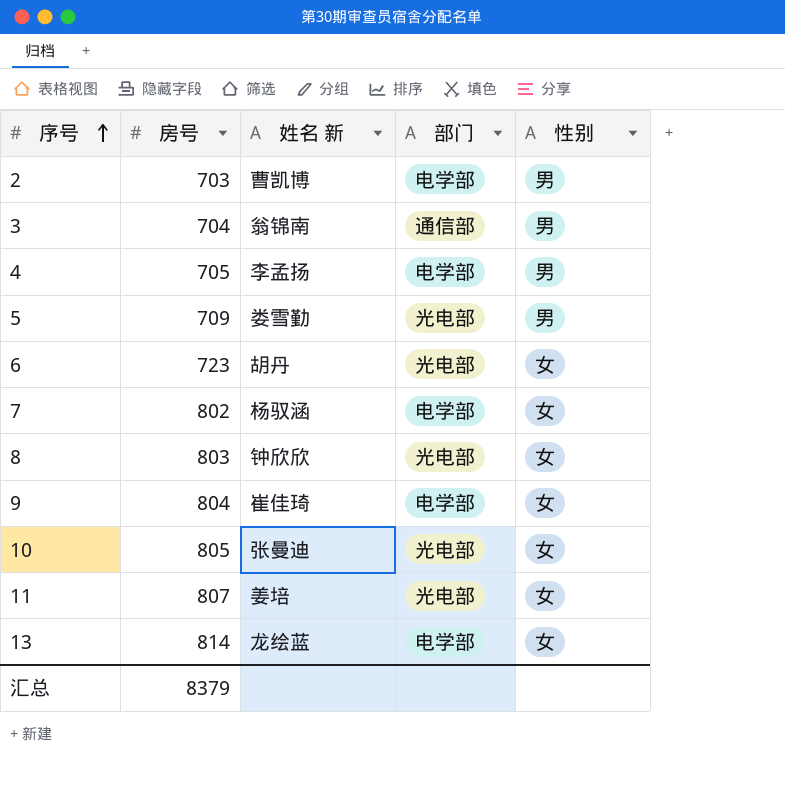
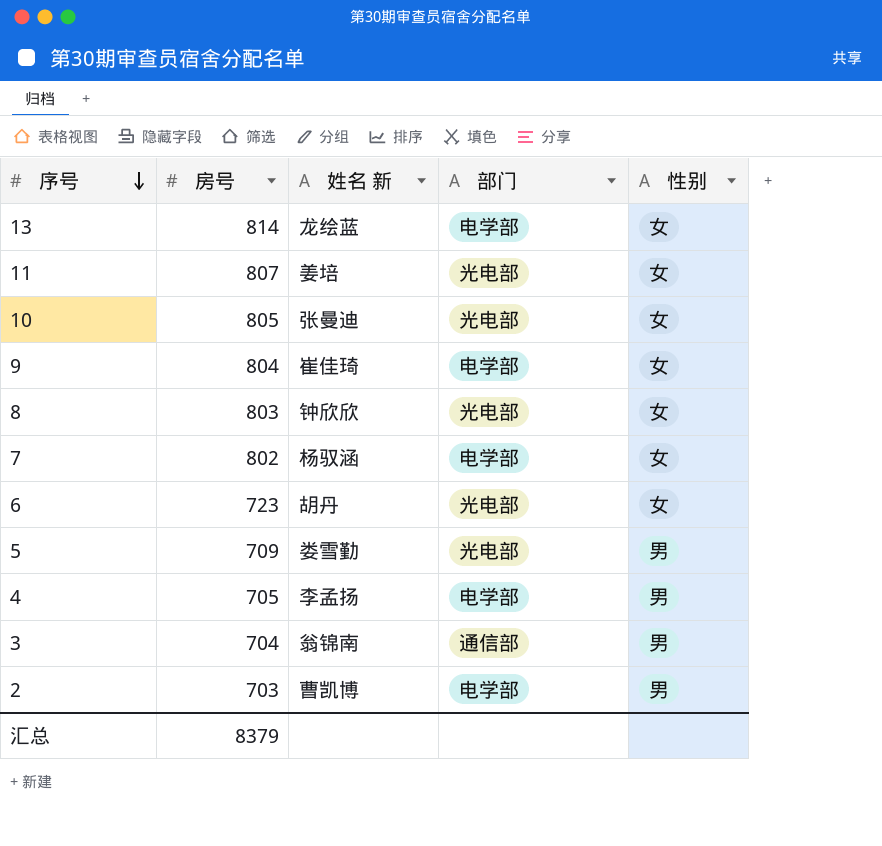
row order: 序号 ascending -> 序号 descending

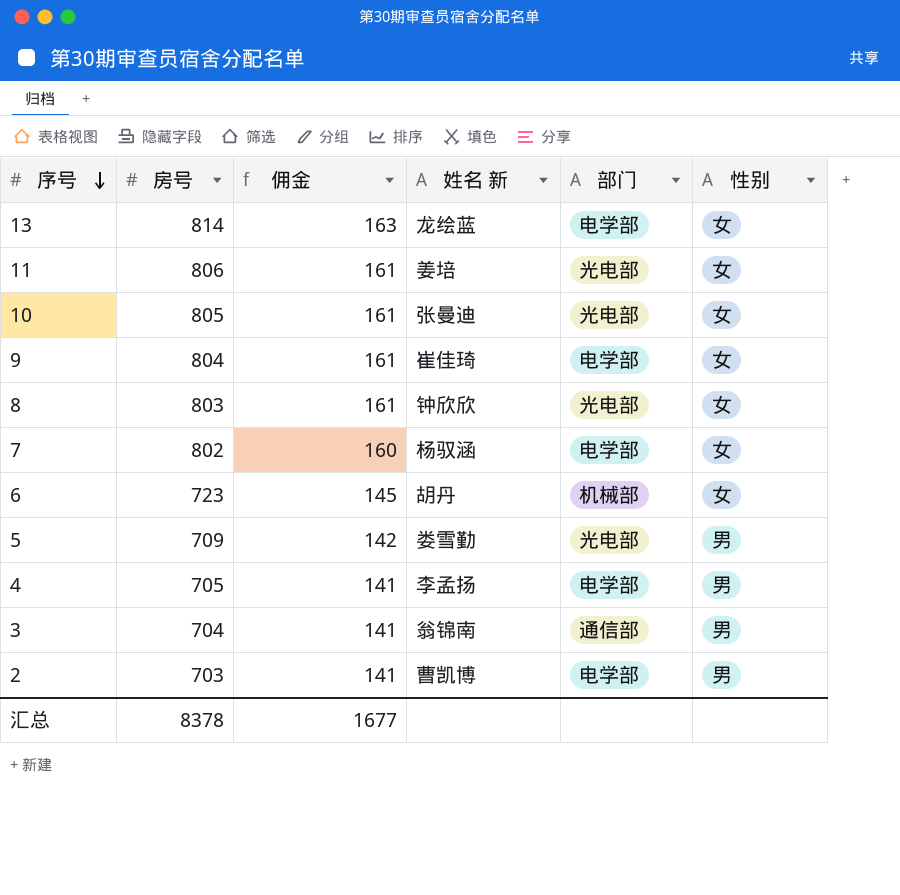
column 佣金 | formula: none -> [房号] * 0.2
11 | 房号: 807 -> 806
6 | 部门: 光电部 -> 机械部
汇总 | 房号: 8379 -> 8378

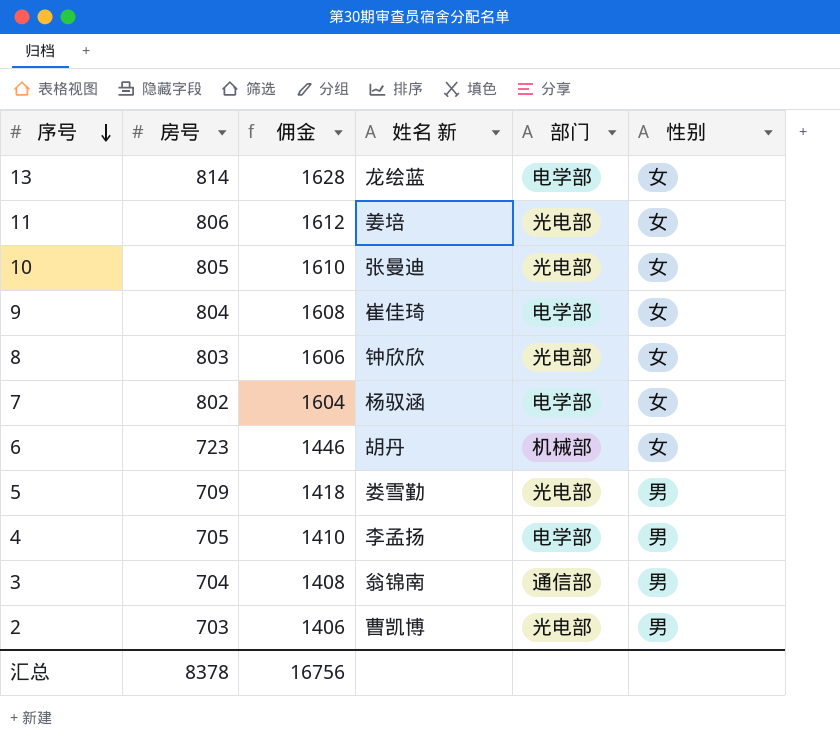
column 佣金 | formula: [房号] * 0.2 -> [房号] * 2
2 | 部门: 电学部 -> 光电部
汇总 | 佣金: 1677 -> 16756

